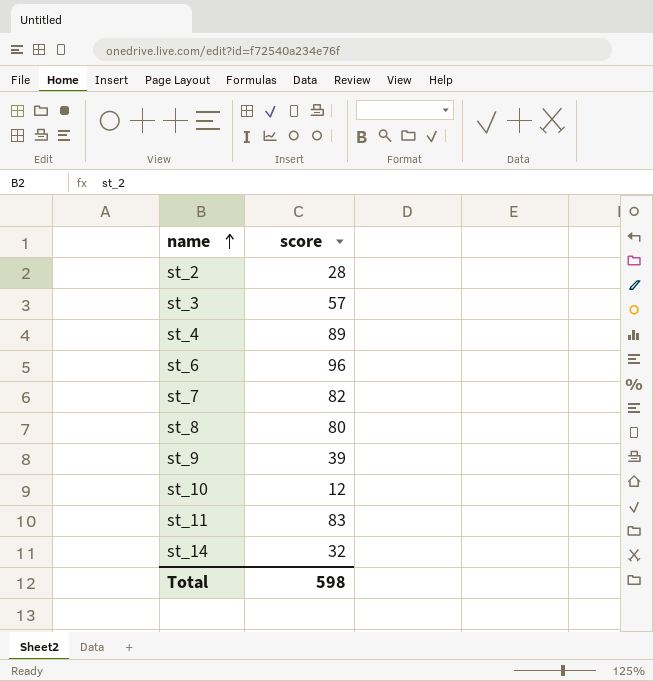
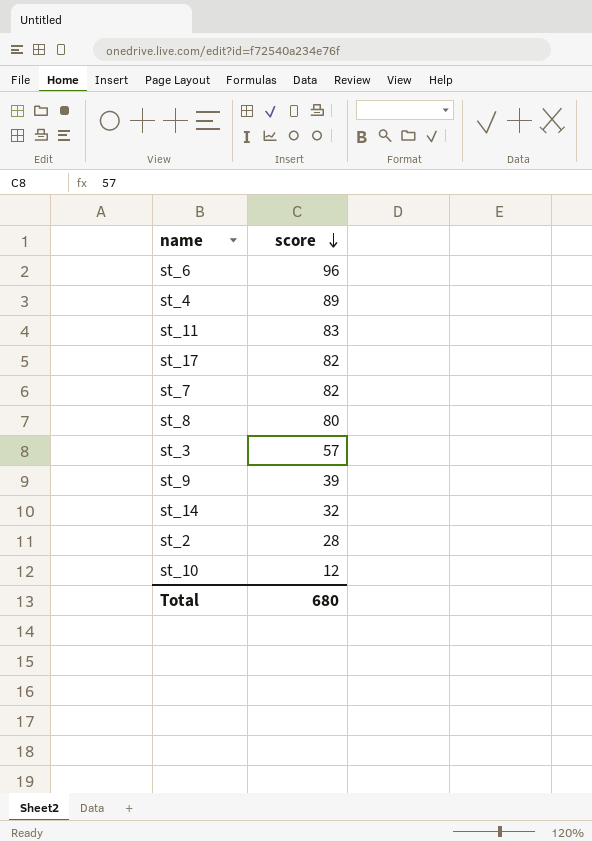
row order: name ascending -> score descending
row st_17: none -> 82
Total | score: 598 -> 680

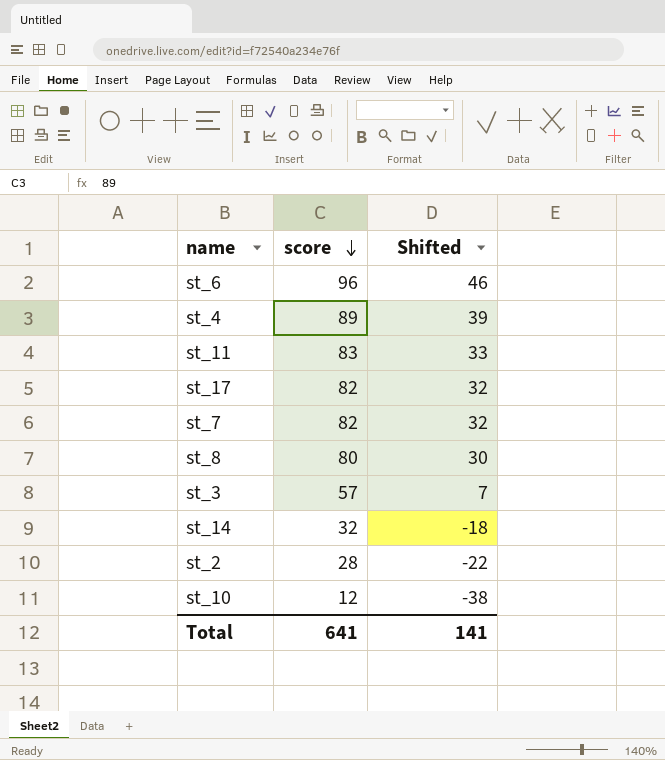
column Shifted | formula: none -> [score] - 50
row st_9: 39 -> none
Total | score: 680 -> 641

